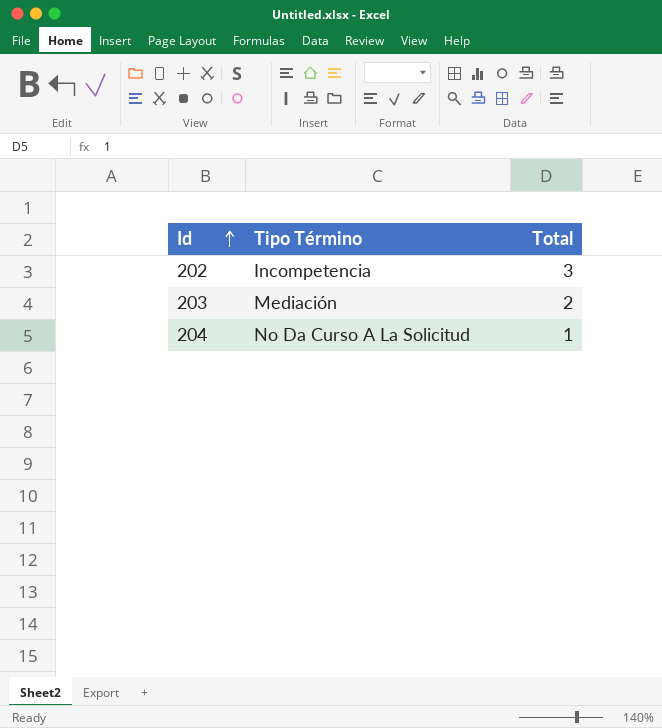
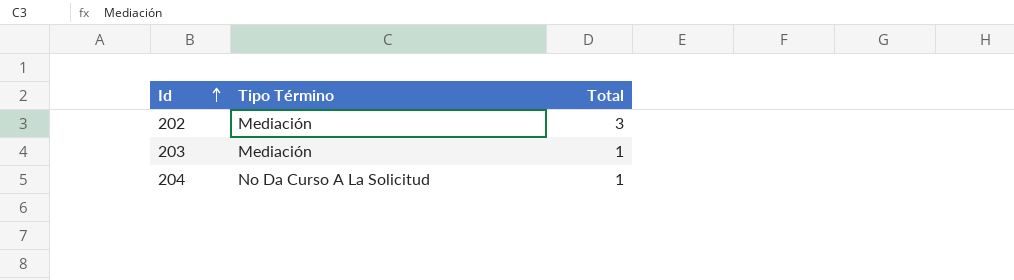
202 | Tipo Término: Incompetencia -> Mediación
203 | Total: 2 -> 1

